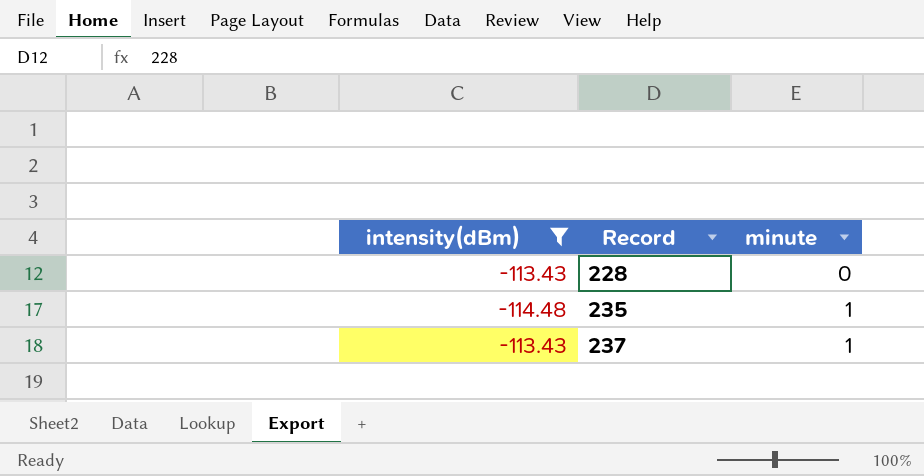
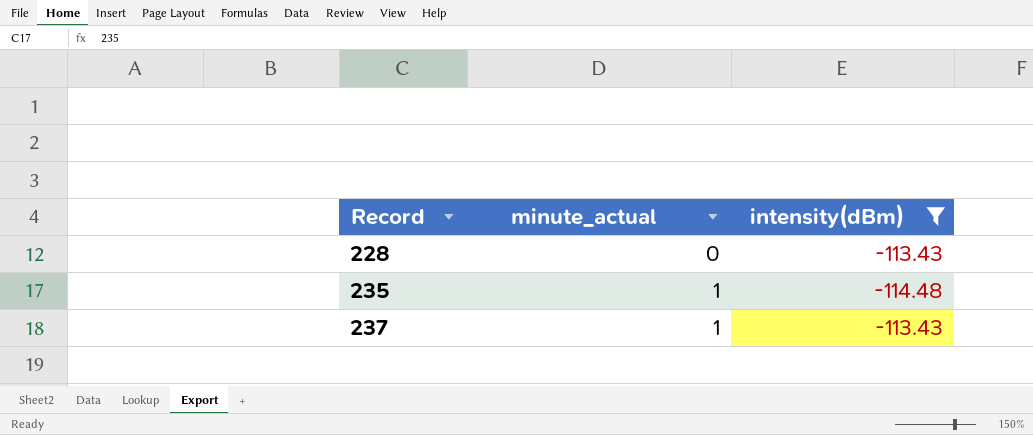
column name: minute -> minute_actual
column intensity(dBm) | position: 1 -> 3

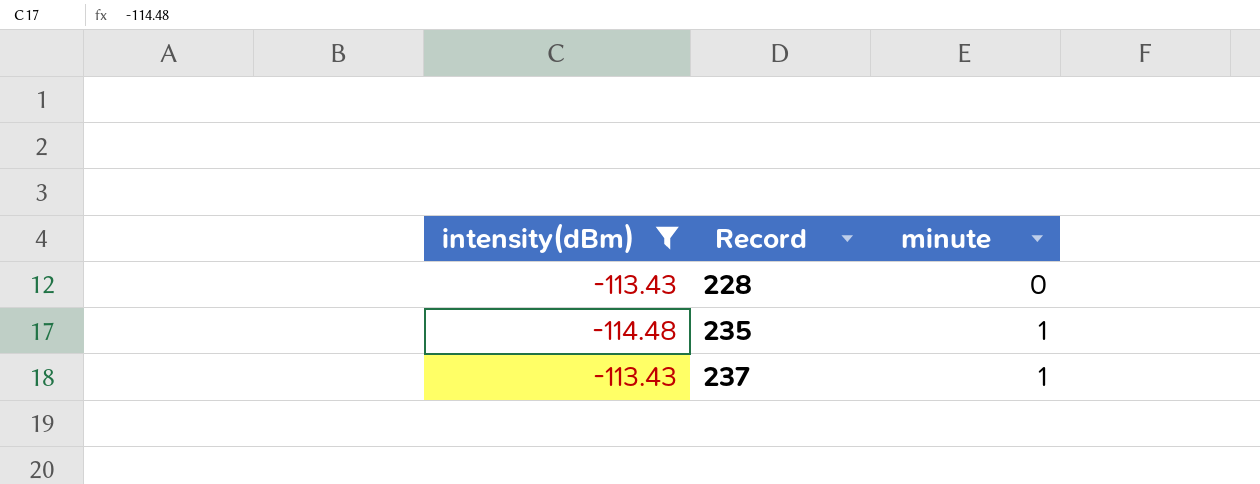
column intensity(dBm) | position: 3 -> 1
column name: minute_actual -> minute

